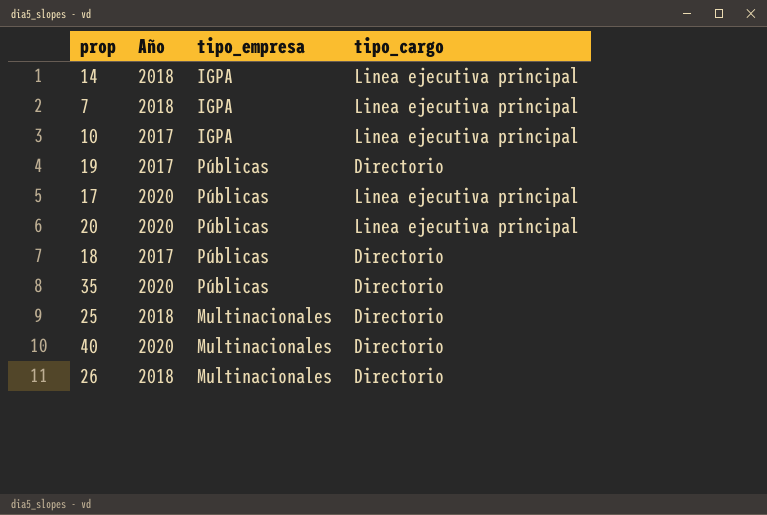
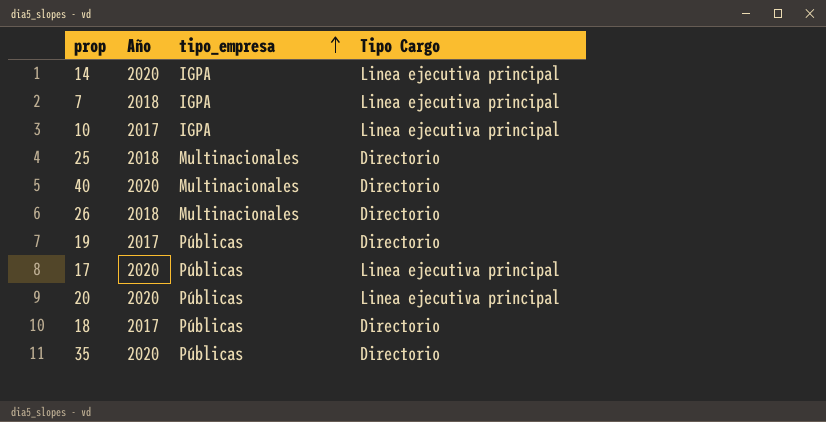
row order: none -> tipo_empresa ascending
column name: tipo_cargo -> Tipo Cargo
14 | Año: 2018 -> 2020

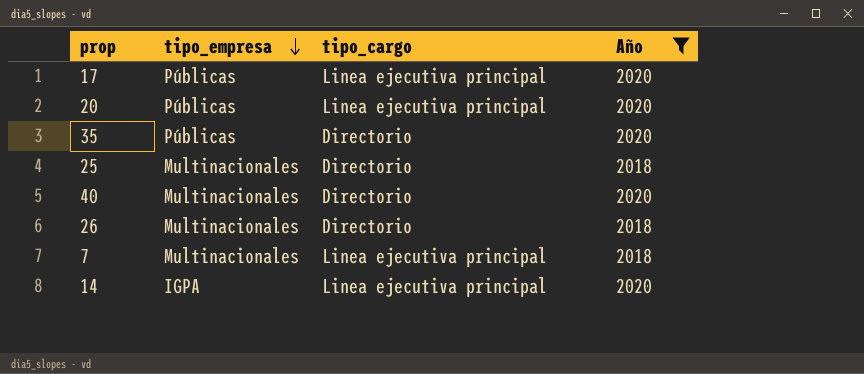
filter: none -> Año != 2017
row order: tipo_empresa ascending -> tipo_empresa descending
column name: Tipo Cargo -> tipo_cargo
column Año | position: 2 -> 4
7 | tipo_empresa: IGPA -> Multinacionales

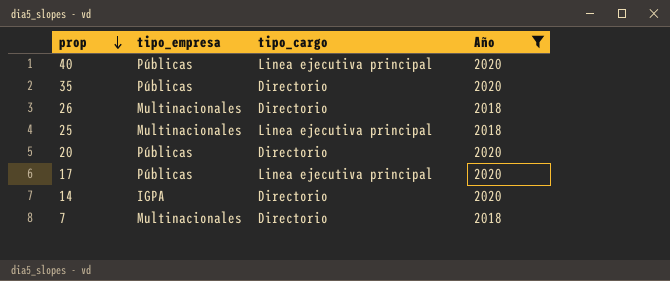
row order: tipo_empresa descending -> prop descending
40 | tipo_empresa: Multinacionales -> Públicas
40 | tipo_cargo: Directorio -> Linea ejecutiva principal
25 | tipo_cargo: Directorio -> Linea ejecutiva principal
20 | tipo_cargo: Linea ejecutiva principal -> Directorio
14 | tipo_cargo: Linea ejecutiva principal -> Directorio
7 | tipo_cargo: Linea ejecutiva principal -> Directorio

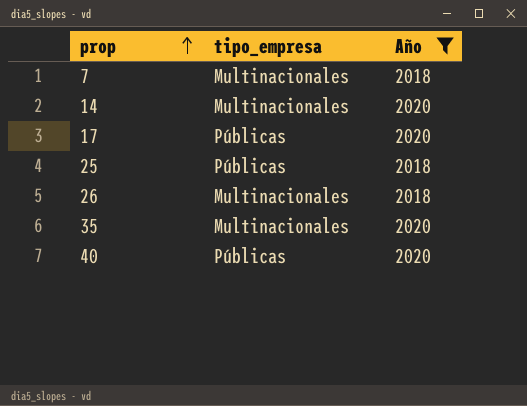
row order: prop descending -> prop ascending
column tipo_cargo | position: 3 -> none
row 20: Públicas | Directorio | 2020 -> none
14 | tipo_empresa: IGPA -> Multinacionales
25 | tipo_empresa: Multinacionales -> Públicas
35 | tipo_empresa: Públicas -> Multinacionales

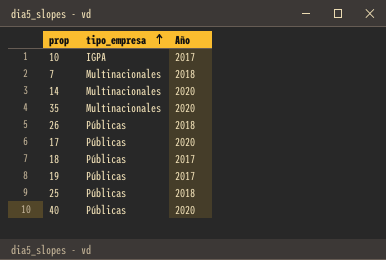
filter: Año != 2017 -> none
row order: prop ascending -> tipo_empresa ascending
26 | tipo_empresa: Multinacionales -> Públicas

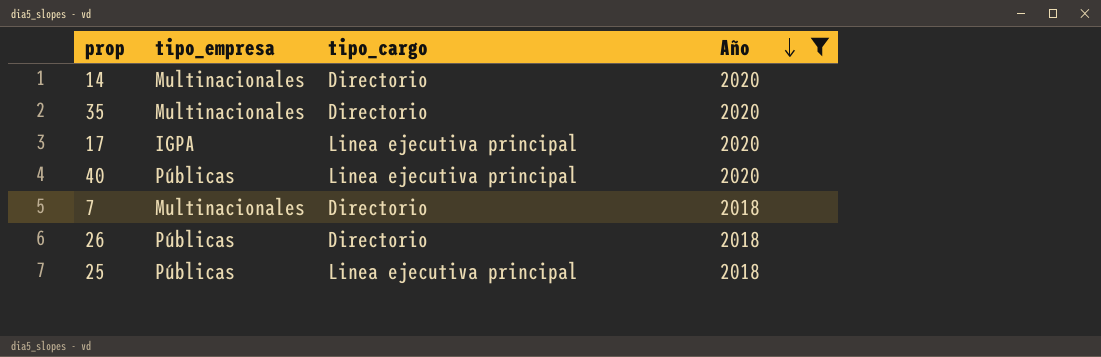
filter: none -> Año != 2017
row order: tipo_empresa ascending -> Año descending
column tipo_cargo | position: none -> 3
17 | tipo_empresa: Públicas -> IGPA

